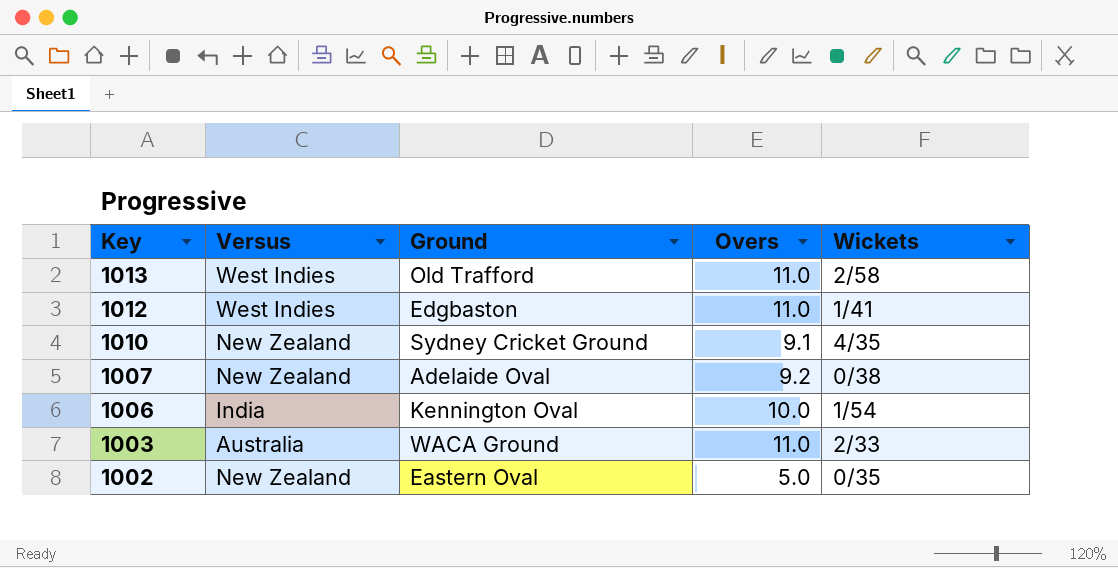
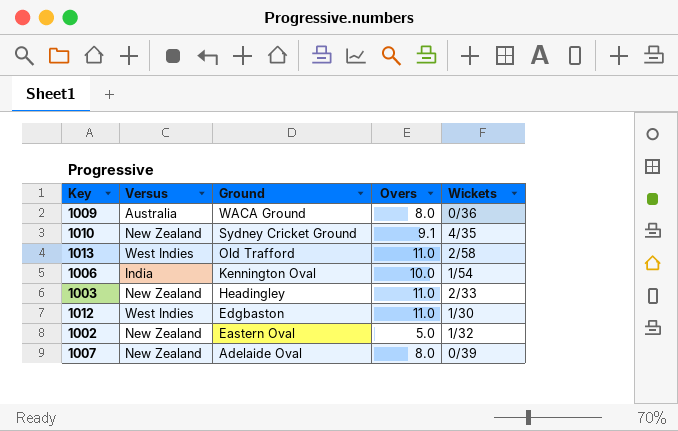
row order: Key descending -> Ground descending
row 1009: none -> Australia | WACA Ground | 8.0 | 0/36
1003 | Versus: Australia -> New Zealand
1003 | Ground: WACA Ground -> Headingley
1012 | Wickets: 1/41 -> 1/30
1002 | Wickets: 0/35 -> 1/32
1007 | Overs: 9.2 -> 8.0
1007 | Wickets: 0/38 -> 0/39

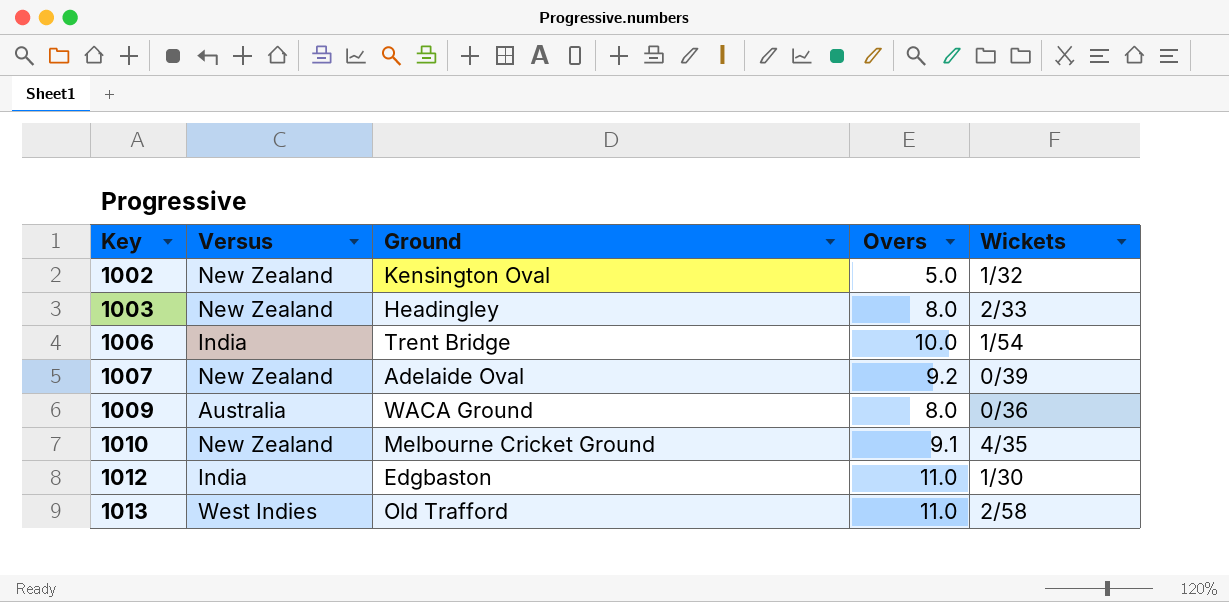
row order: Ground descending -> Key ascending
1002 | Ground: Eastern Oval -> Kensington Oval
1003 | Overs: 11.0 -> 8.0
1006 | Ground: Kennington Oval -> Trent Bridge
1007 | Overs: 8.0 -> 9.2
1010 | Ground: Sydney Cricket Ground -> Melbourne Cricket Ground
1012 | Versus: West Indies -> India

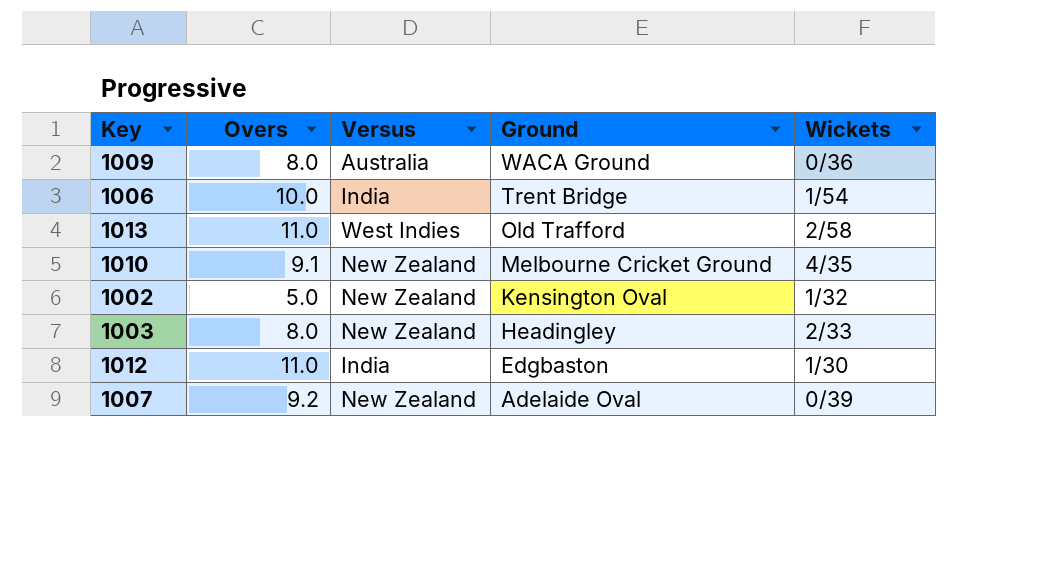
row order: Key ascending -> Ground descending
column Overs | position: 4 -> 2

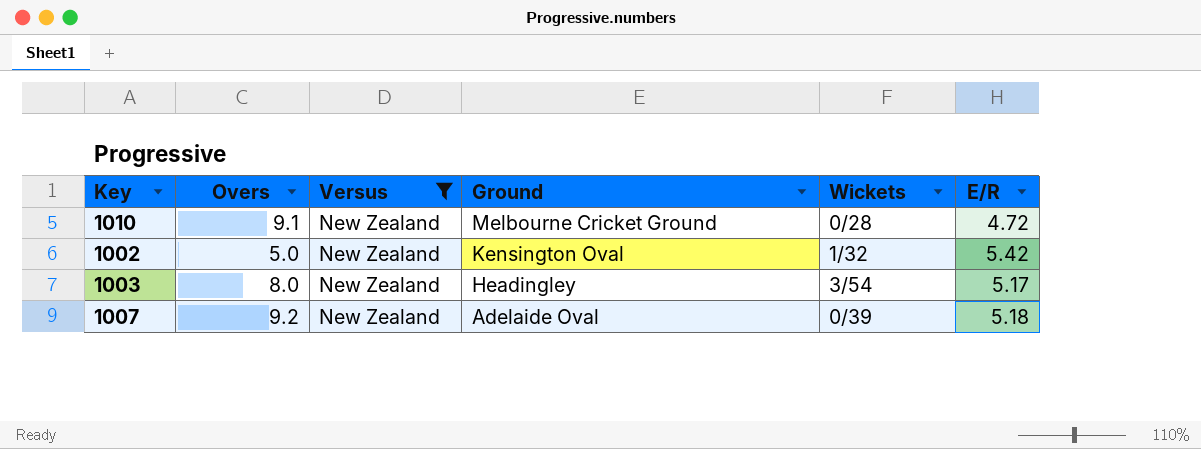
filter: none -> Versus = New Zealand
column E/R | position: none -> 6
1010 | Wickets: 4/35 -> 0/28
1003 | Wickets: 2/33 -> 3/54

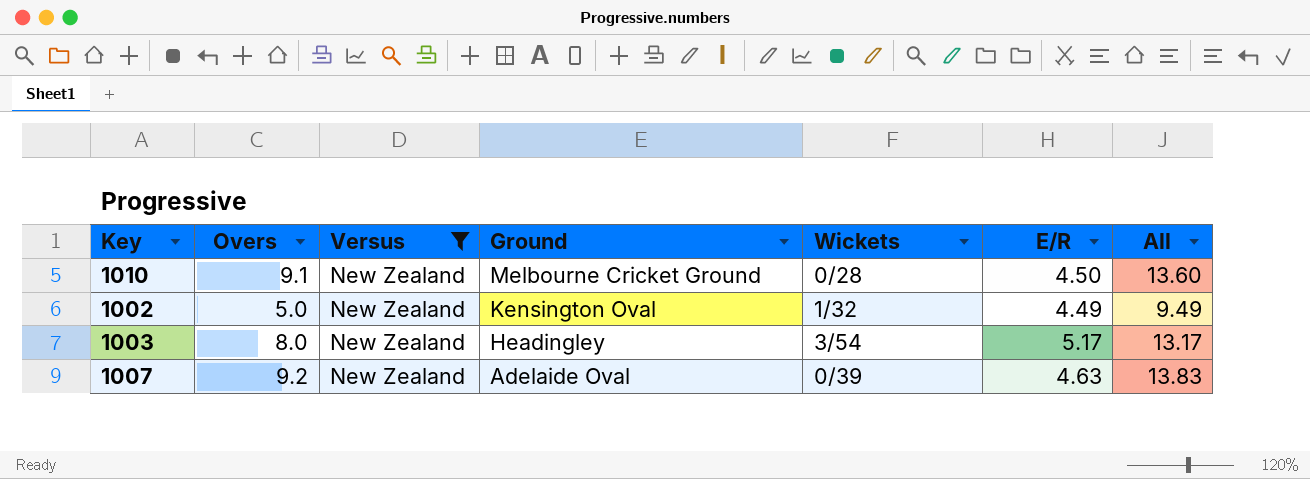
column All | formula: none -> [Overs] + [E/R]
1010 | E/R: 4.72 -> 4.50
1002 | E/R: 5.42 -> 4.49
1007 | E/R: 5.18 -> 4.63

